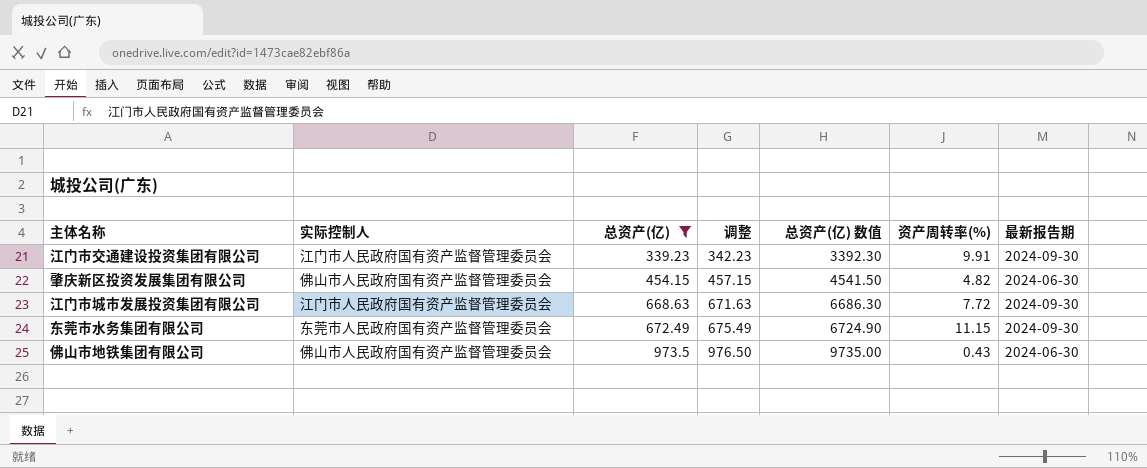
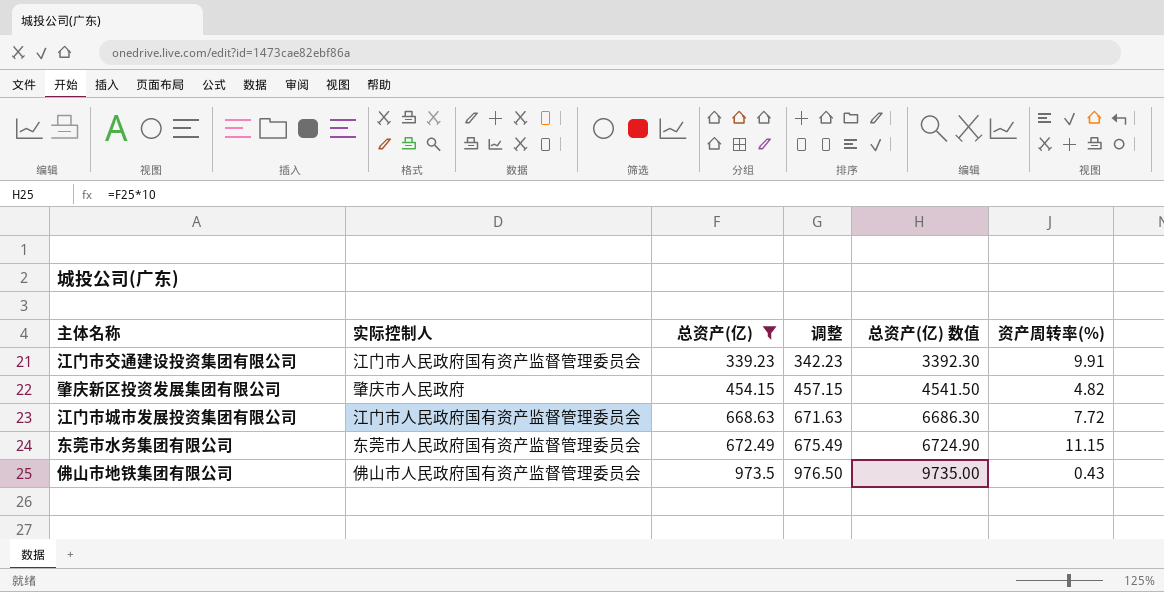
column 最新报告期 | position: 7 -> none
肇庆新区投资发展集团有限公司 | 实际控制人: 佛山市人民政府国有资产监督管理委员会 -> 肇庆市人民政府

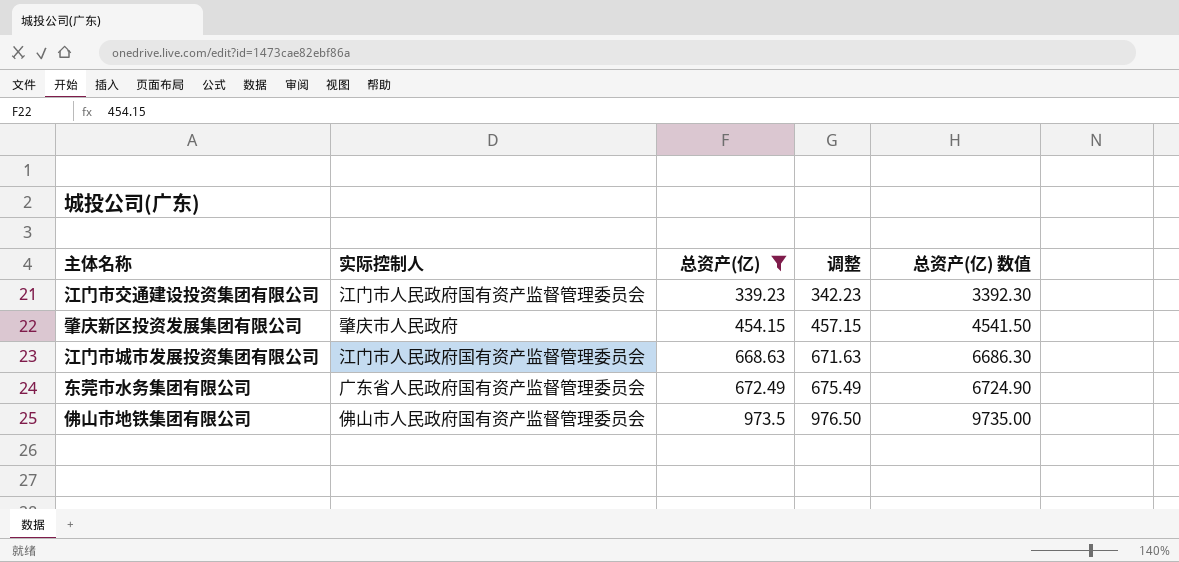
column 资产周转率(%) | position: 6 -> none
东莞市水务集团有限公司 | 实际控制人: 东莞市人民政府国有资产监督管理委员会 -> 广东省人民政府国有资产监督管理委员会

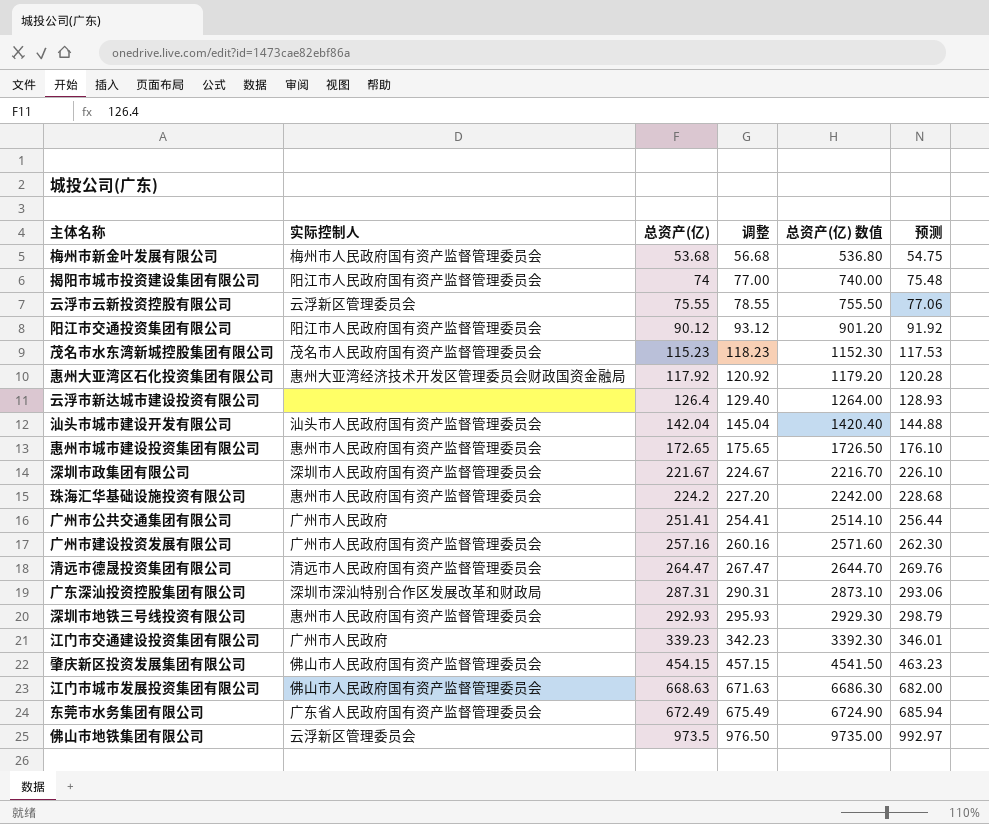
filter: 总资产(亿) >= 339.23 -> none
column 预测 | formula: none -> [总资产(亿)] * 1.02
江门市交通建设投资集团有限公司 | 实际控制人: 江门市人民政府国有资产监督管理委员会 -> 广州市人民政府
肇庆新区投资发展集团有限公司 | 实际控制人: 肇庆市人民政府 -> 佛山市人民政府国有资产监督管理委员会
江门市城市发展投资集团有限公司 | 实际控制人: 江门市人民政府国有资产监督管理委员会 -> 佛山市人民政府国有资产监督管理委员会
佛山市地铁集团有限公司 | 实际控制人: 佛山市人民政府国有资产监督管理委员会 -> 云浮新区管理委员会

